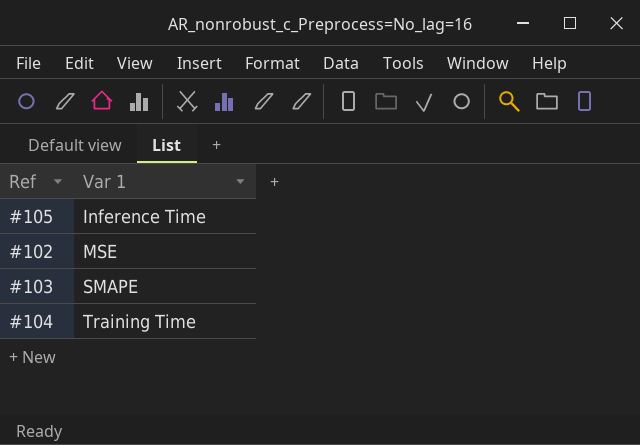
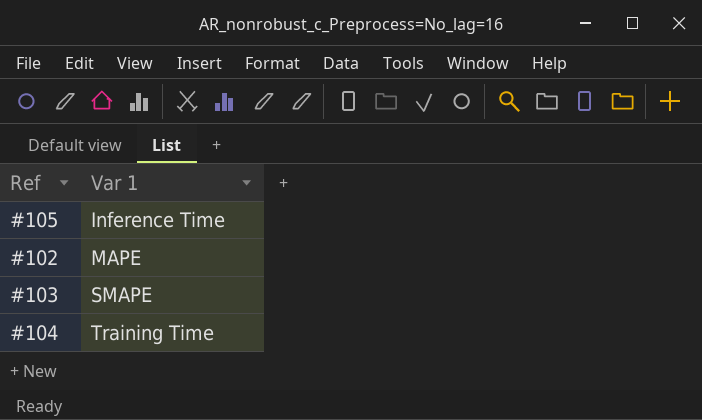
#102 | Var 1: MSE -> MAPE

